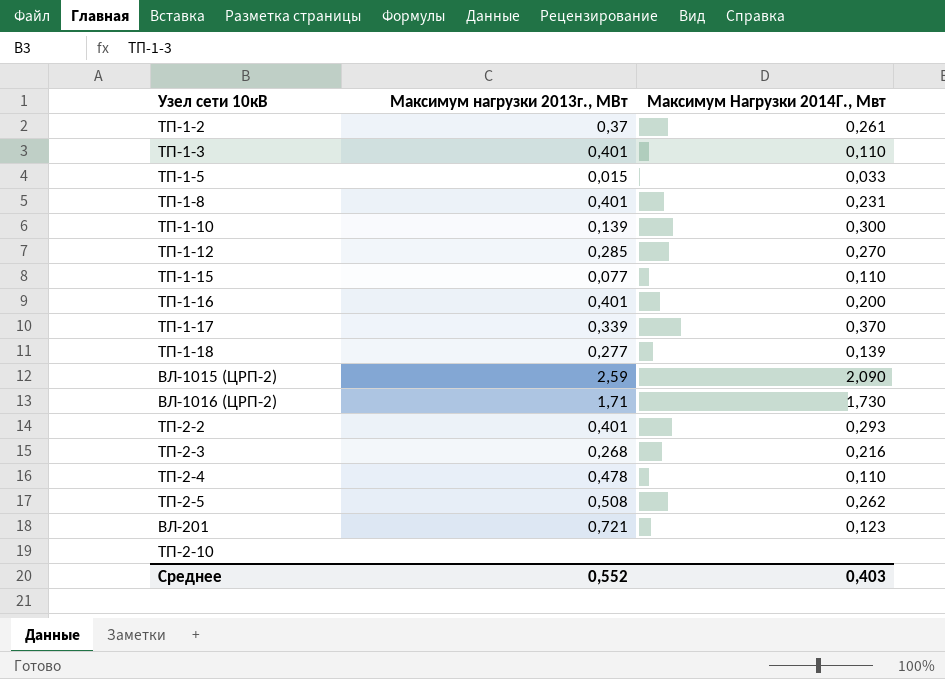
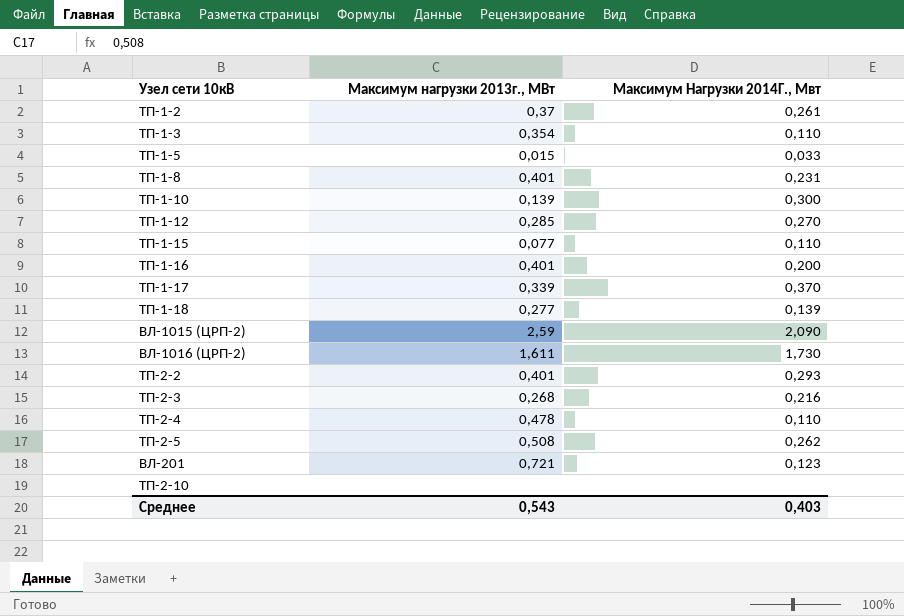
ТП-1-3 | Максимум нагрузки 2013г., МВт: 0,401 -> 0,354
ВЛ-1016 (ЦРП-2) | Максимум нагрузки 2013г., МВт: 1,71 -> 1,611
Среднее | Максимум нагрузки 2013г., МВт: 0,552 -> 0,543

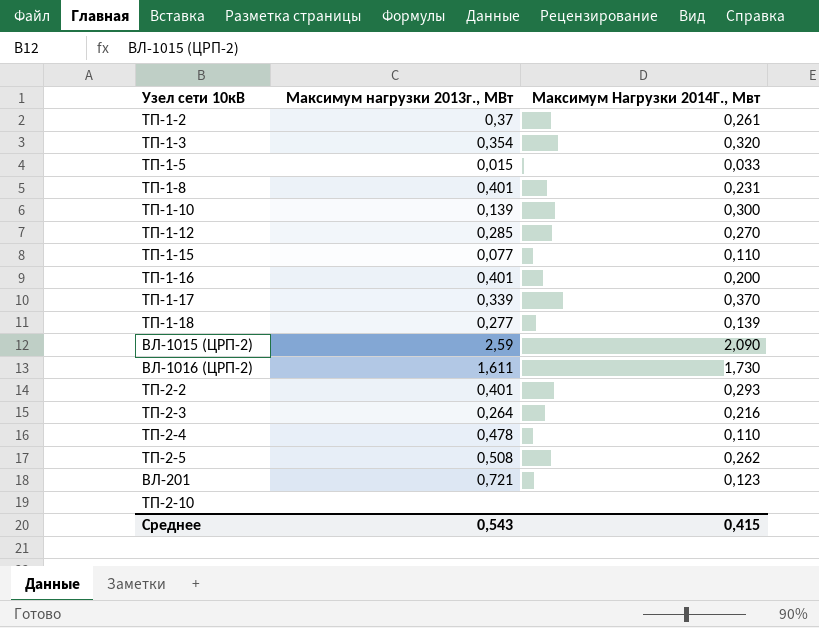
ТП-1-3 | Максимум Нагрузки 2014Г., Мвт: 0,110 -> 0,320
ТП-2-3 | Максимум нагрузки 2013г., МВт: 0,268 -> 0,264
Среднее | Максимум Нагрузки 2014Г., Мвт: 0,403 -> 0,415

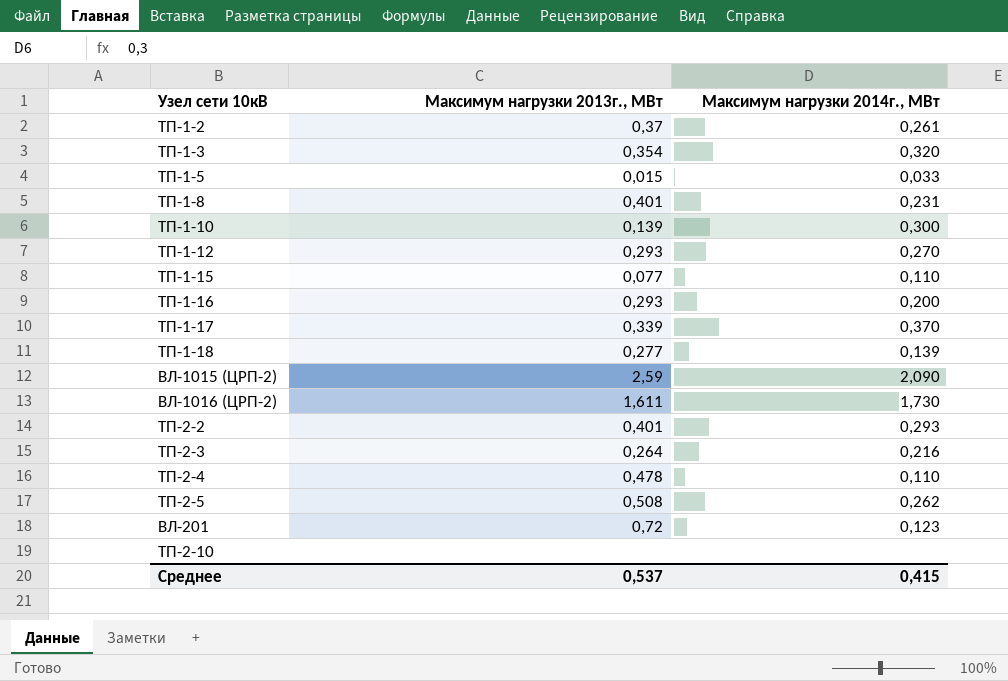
column name: Максимум Нагрузки 2014Г., Мвт -> Максимум нагрузки 2014г., МВт
ТП-1-12 | Максимум нагрузки 2013г., МВт: 0,285 -> 0,293
ТП-1-16 | Максимум нагрузки 2013г., МВт: 0,401 -> 0,293
ВЛ-201 | Максимум нагрузки 2013г., МВт: 0,721 -> 0,72
Среднее | Максимум нагрузки 2013г., МВт: 0,543 -> 0,537

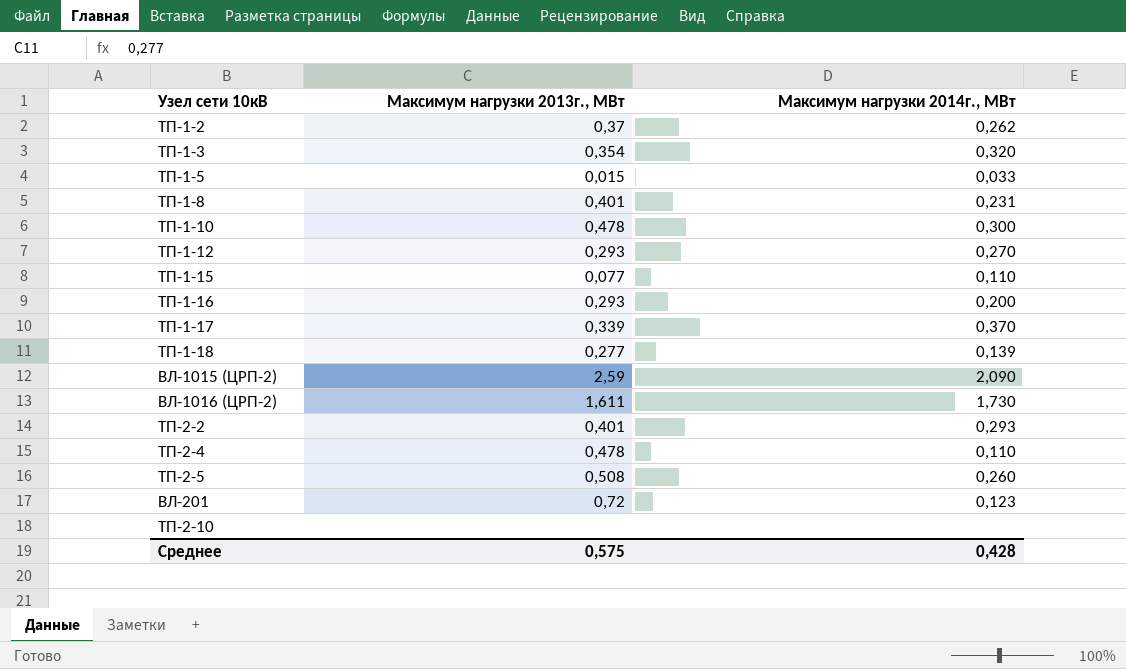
row ТП-2-3: 0,264 | 0,216 -> none
ТП-1-2 | Максимум нагрузки 2014г., МВт: 0,261 -> 0,262
ТП-1-10 | Максимум нагрузки 2013г., МВт: 0,139 -> 0,478
ТП-2-5 | Максимум нагрузки 2014г., МВт: 0,262 -> 0,260
Среднее | Максимум нагрузки 2013г., МВт: 0,537 -> 0,575
Среднее | Максимум нагрузки 2014г., МВт: 0,415 -> 0,428

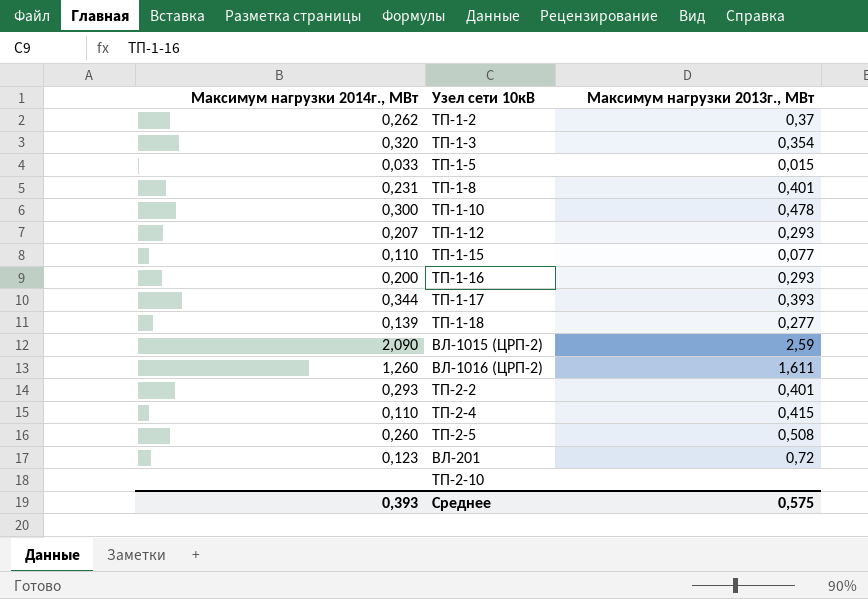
column Максимум нагрузки 2014г., МВт | position: 3 -> 1
ТП-1-12 | Максимум нагрузки 2014г., МВт: 0,270 -> 0,207
ТП-1-17 | Максимум нагрузки 2014г., МВт: 0,370 -> 0,344
ТП-1-17 | Максимум нагрузки 2013г., МВт: 0,339 -> 0,393
ВЛ-1016 (ЦРП-2) | Максимум нагрузки 2014г., МВт: 1,730 -> 1,260
ТП-2-4 | Максимум нагрузки 2013г., МВт: 0,478 -> 0,415
Среднее | Максимум нагрузки 2014г., МВт: 0,428 -> 0,393

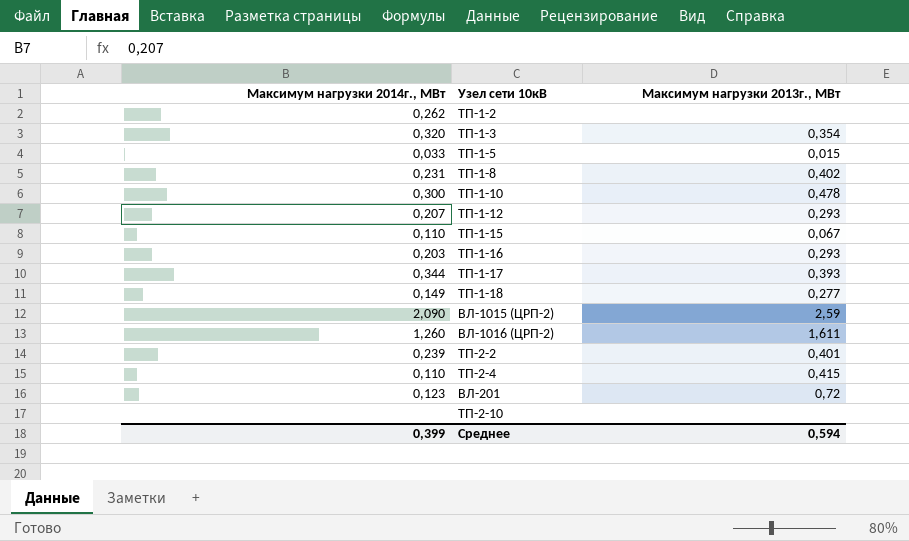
row ТП-2-5: 0,260 | 0,508 -> none
ТП-1-2 | Максимум нагрузки 2013г., МВт: 0,37 -> none
ТП-1-8 | Максимум нагрузки 2013г., МВт: 0,401 -> 0,402
ТП-1-15 | Максимум нагрузки 2013г., МВт: 0,077 -> 0,067
ТП-1-16 | Максимум нагрузки 2014г., МВт: 0,200 -> 0,203
ТП-1-18 | Максимум нагрузки 2014г., МВт: 0,139 -> 0,149
ТП-2-2 | Максимум нагрузки 2014г., МВт: 0,293 -> 0,239
Среднее | Максимум нагрузки 2014г., МВт: 0,393 -> 0,399
Среднее | Максимум нагрузки 2013г., МВт: 0,575 -> 0,594

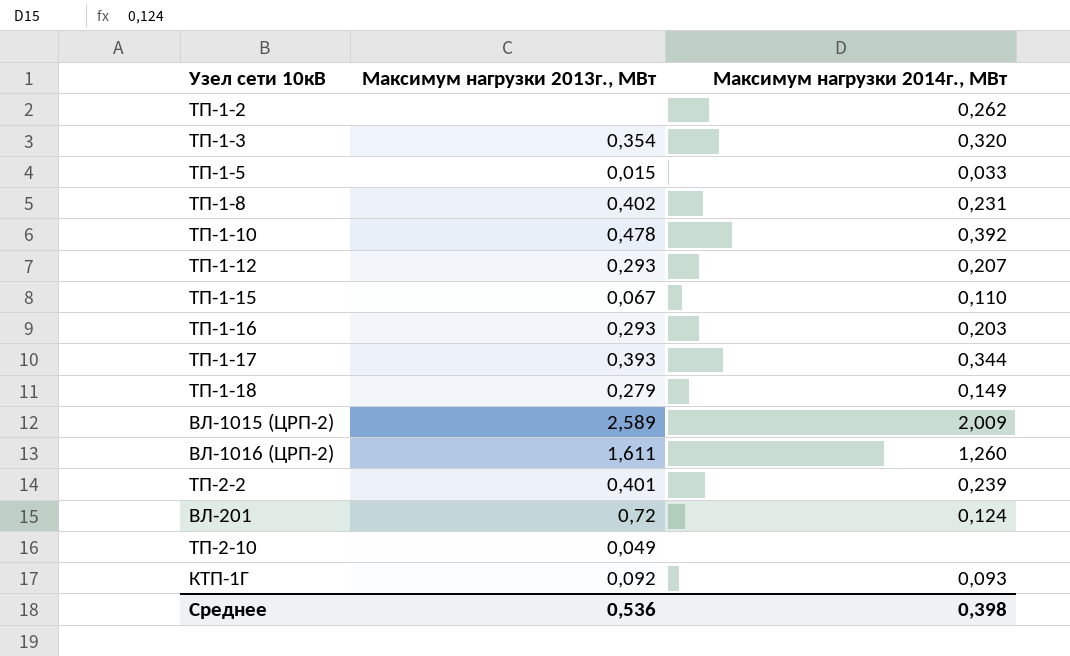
column Максимум нагрузки 2014г., МВт | position: 1 -> 3
row ТП-2-4: 0,110 | 0,415 -> none
ТП-1-10 | Максимум нагрузки 2014г., МВт: 0,300 -> 0,392
ТП-1-18 | Максимум нагрузки 2013г., МВт: 0,277 -> 0,279
ВЛ-1015 (ЦРП-2) | Максимум нагрузки 2013г., МВт: 2,59 -> 2,589
ВЛ-1015 (ЦРП-2) | Максимум нагрузки 2014г., МВт: 2,090 -> 2,009
ВЛ-201 | Максимум нагрузки 2014г., МВт: 0,123 -> 0,124
ТП-2-10 | Максимум нагрузки 2013г., МВт: none -> 0,049
row КТП-1Г: none -> 0,092 | 0,093
Среднее | Максимум нагрузки 2013г., МВт: 0,594 -> 0,536
Среднее | Максимум нагрузки 2014г., МВт: 0,399 -> 0,398

